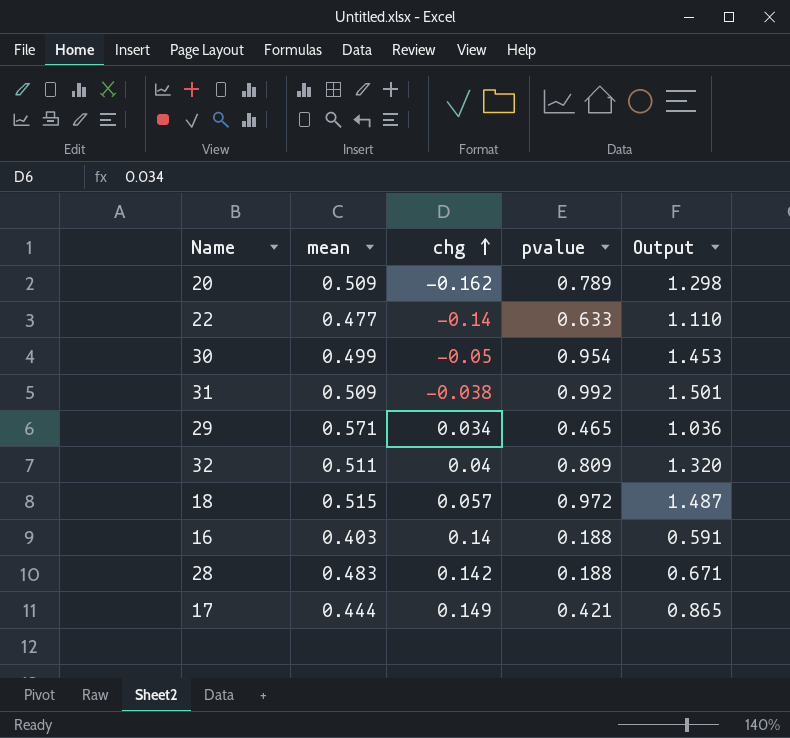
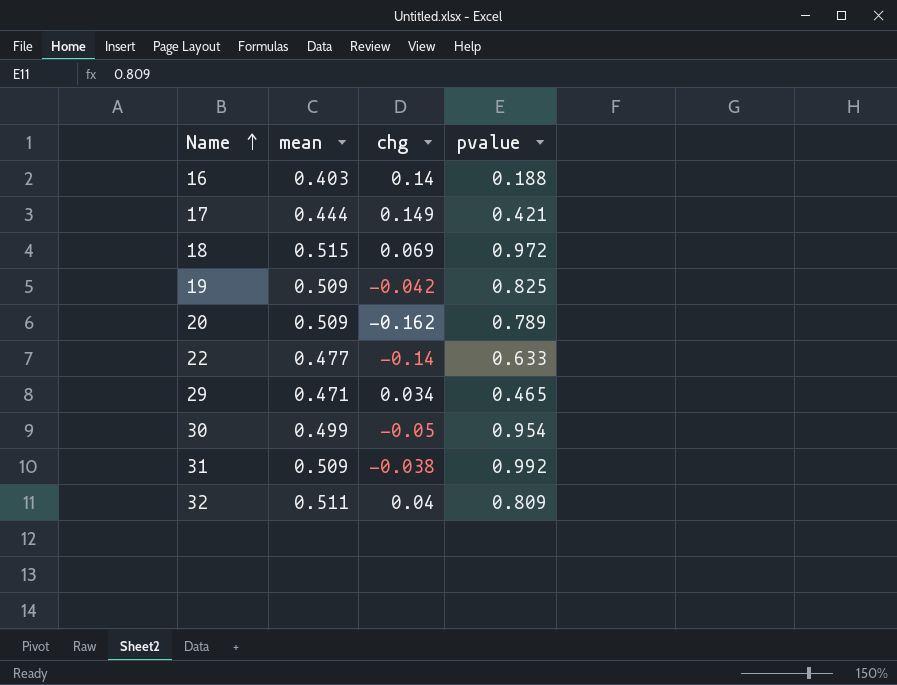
row order: chg ascending -> Name ascending
column Output | formula: [mean] + [pvalue] -> none
row 28: 0.483 | 0.142 | 0.188 | 0.671 -> none
18 | chg: 0.057 -> 0.069
row 19: none -> 0.509 | -0.042 | 0.825
29 | mean: 0.571 -> 0.471

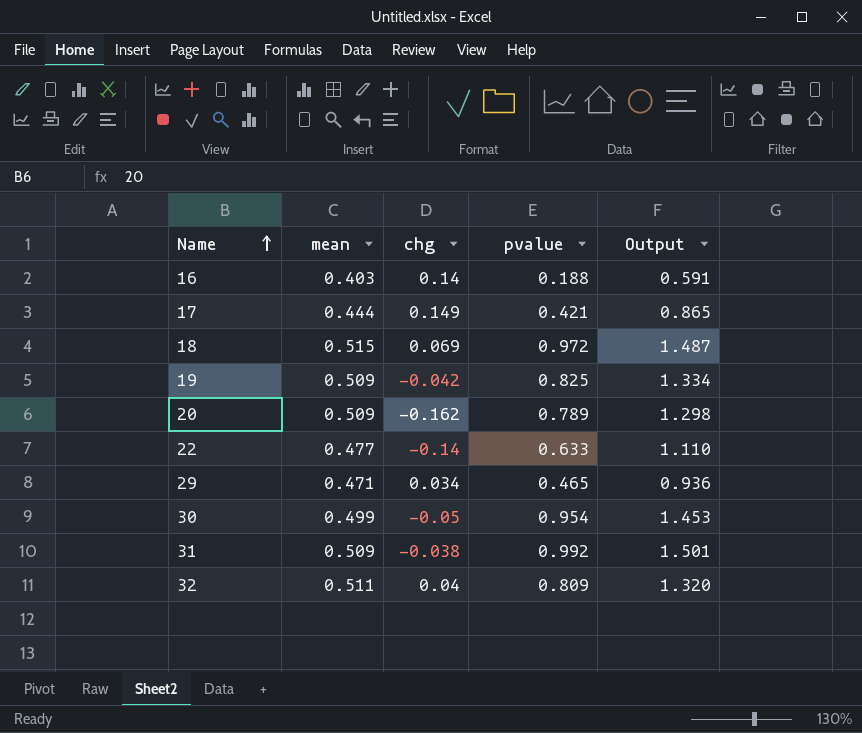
column Output | formula: none -> [mean] + [pvalue]

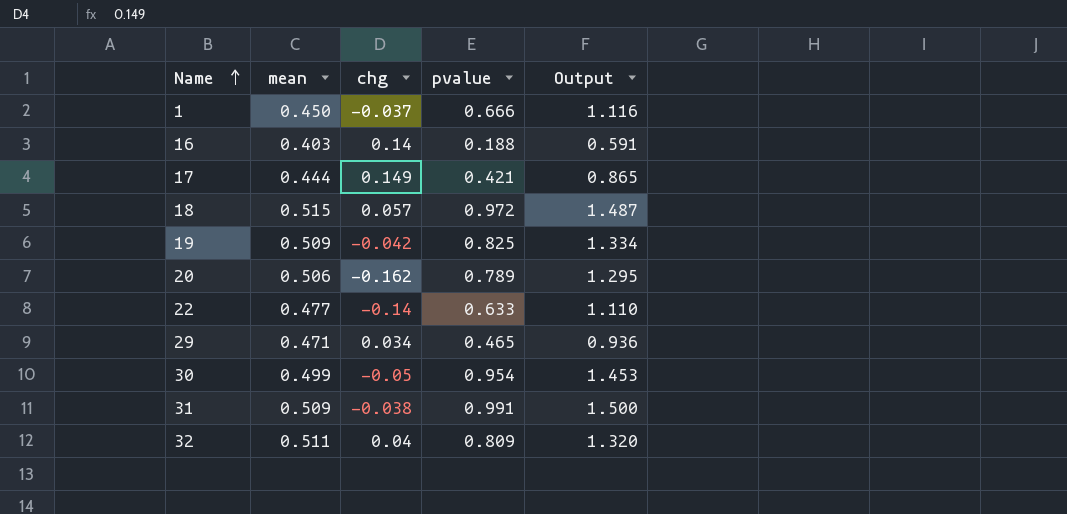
row 1: none -> 0.450 | -0.037 | 0.666 | 1.116
18 | chg: 0.069 -> 0.057
20 | mean: 0.509 -> 0.506
20 | Output: 1.298 -> 1.295
31 | pvalue: 0.992 -> 0.991
31 | Output: 1.501 -> 1.500

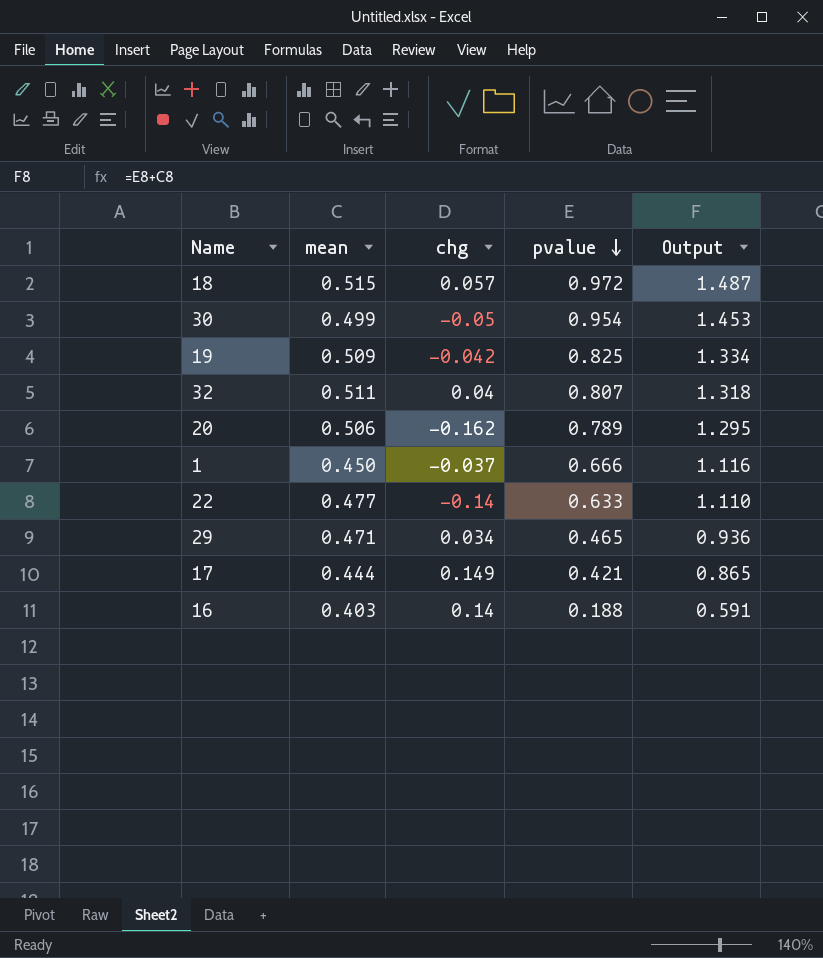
row order: Name ascending -> pvalue descending
row 31: 0.509 | -0.038 | 0.991 | 1.500 -> none
32 | pvalue: 0.809 -> 0.807
32 | Output: 1.320 -> 1.318

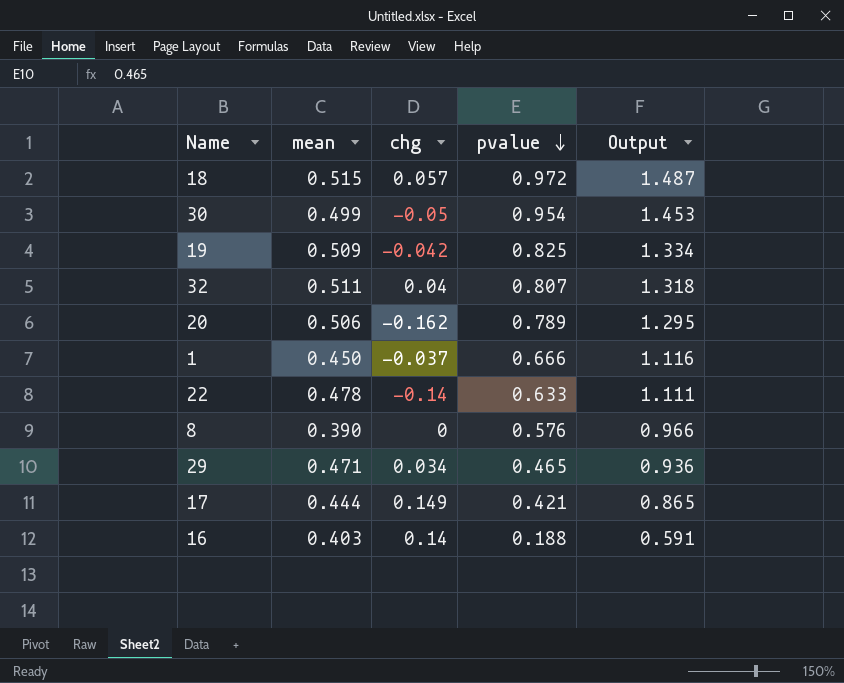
22 | mean: 0.477 -> 0.478
22 | Output: 1.110 -> 1.111
row 8: none -> 0.390 | 0 | 0.576 | 0.966

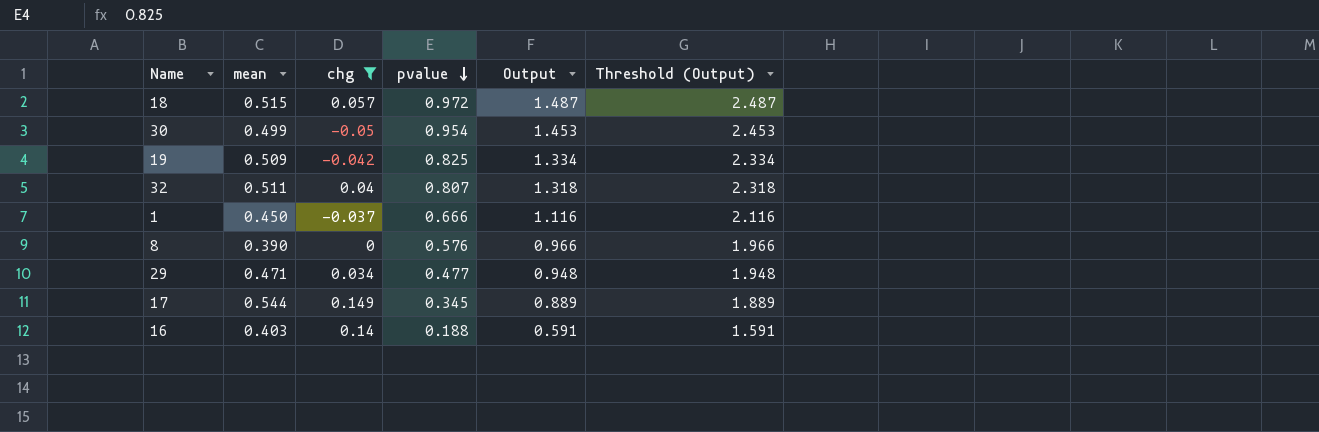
filter: none -> chg >= -0.05
column Threshold (Output) | formula: none -> [Output] + 1
29 | pvalue: 0.465 -> 0.477
29 | Output: 0.936 -> 0.948
17 | mean: 0.444 -> 0.544
17 | pvalue: 0.421 -> 0.345
17 | Output: 0.865 -> 0.889

